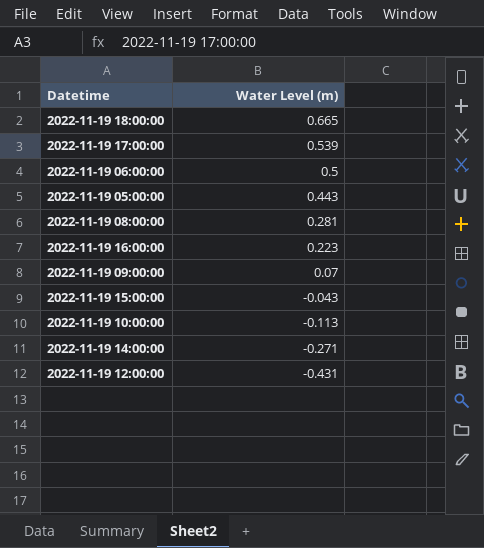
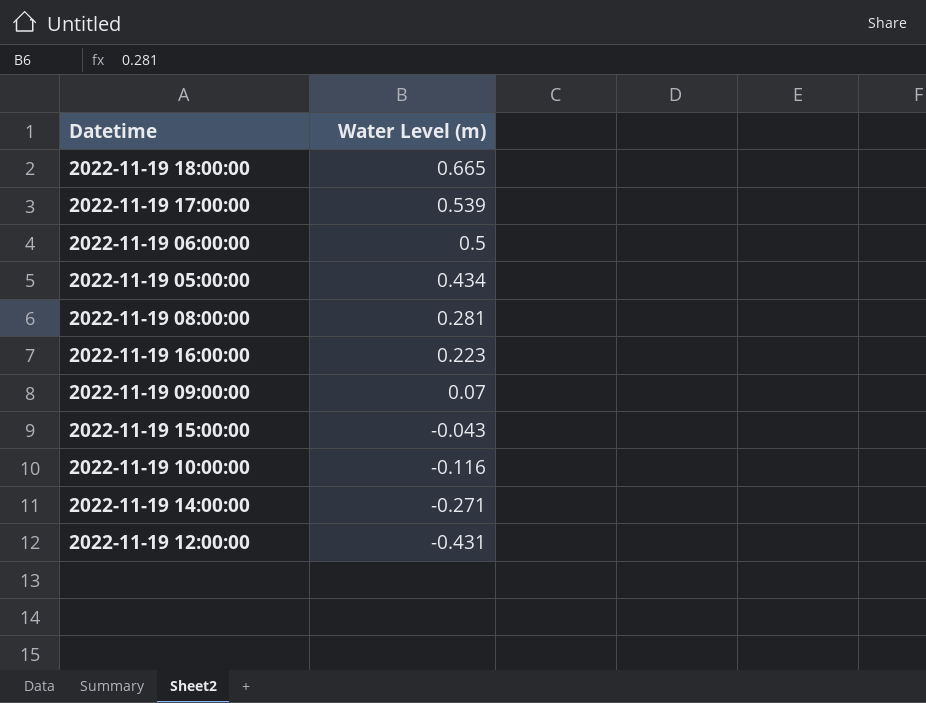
2022-11-19 05:00:00 | Water Level (m): 0.443 -> 0.434
2022-11-19 10:00:00 | Water Level (m): -0.113 -> -0.116

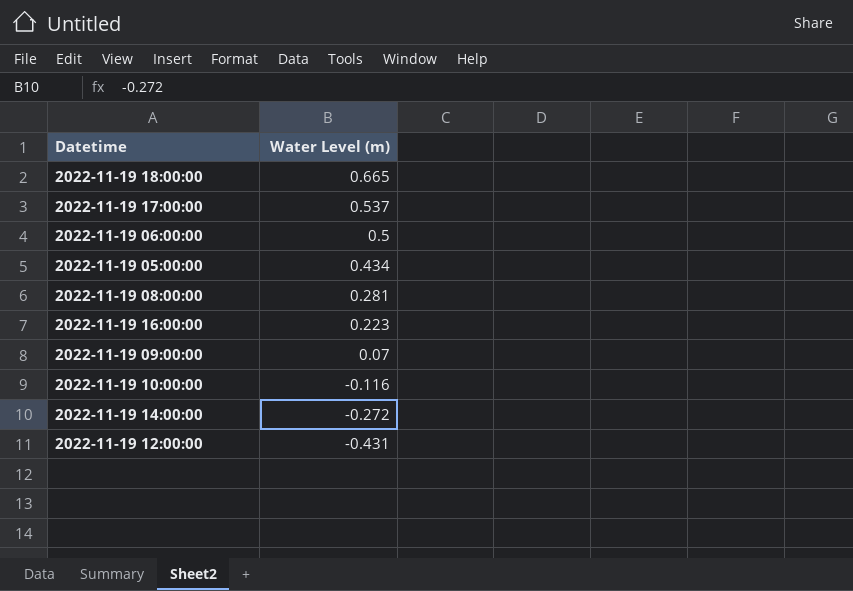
row 2022-11-19 15:00:00: -0.043 -> none
2022-11-19 17:00:00 | Water Level (m): 0.539 -> 0.537
2022-11-19 14:00:00 | Water Level (m): -0.271 -> -0.272

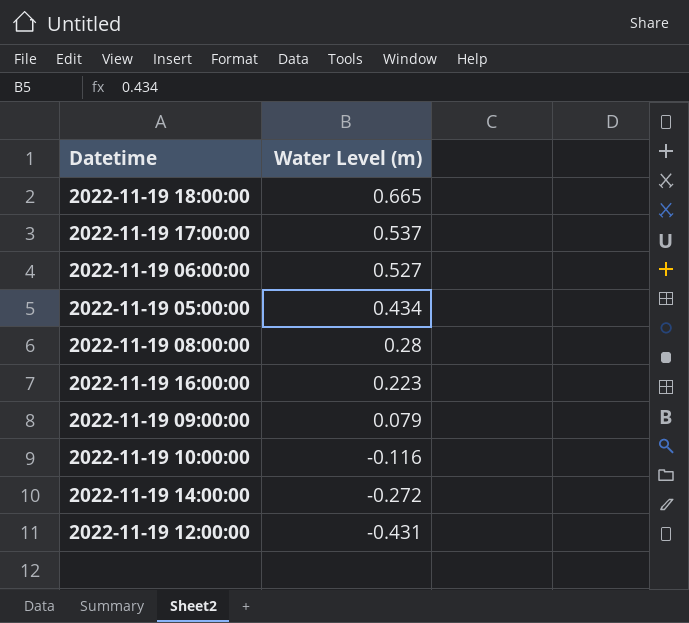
2022-11-19 06:00:00 | Water Level (m): 0.5 -> 0.527
2022-11-19 08:00:00 | Water Level (m): 0.281 -> 0.28
2022-11-19 09:00:00 | Water Level (m): 0.07 -> 0.079

